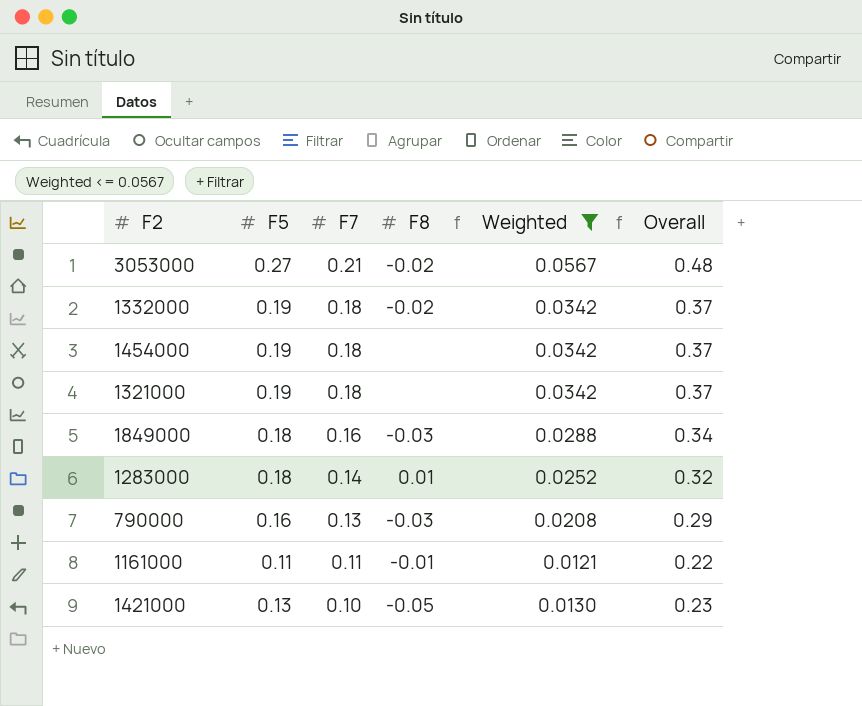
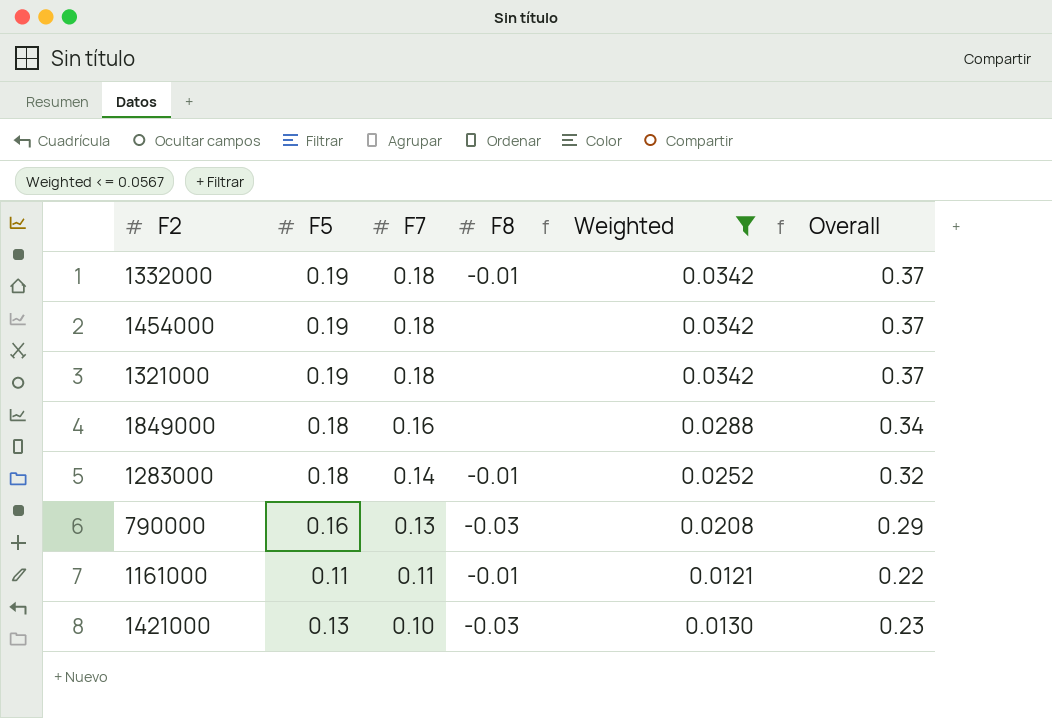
row 3053000: 0.27 | 0.21 | -0.02 | 0.0567 | 0.48 -> none
1332000 | F8: -0.02 -> -0.01
1849000 | F8: -0.03 -> none
1283000 | F8: 0.01 -> -0.01
1421000 | F8: -0.05 -> -0.03

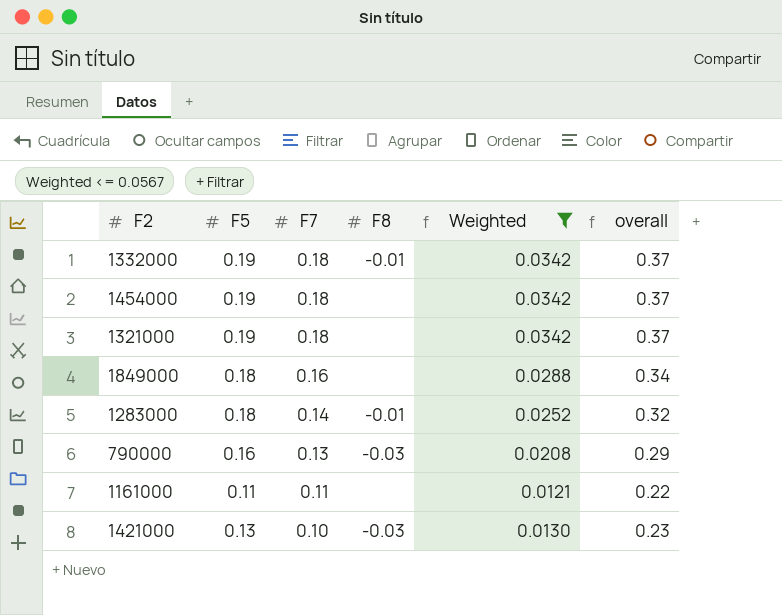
column name: Overall -> overall
1161000 | F8: -0.01 -> none

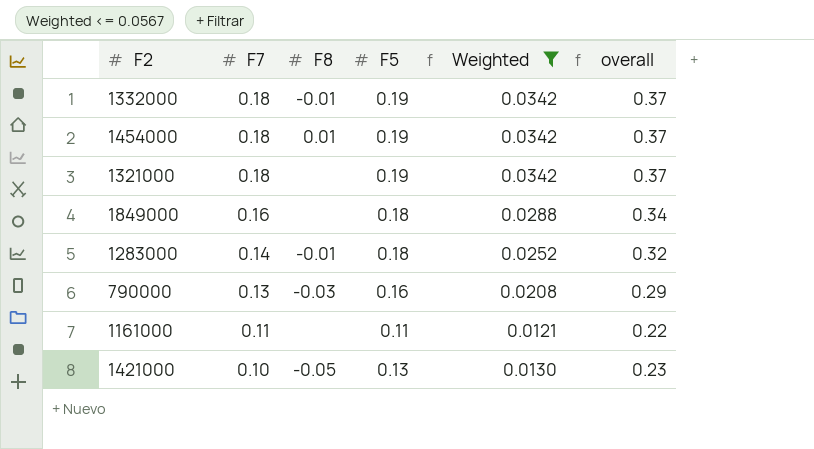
column F5 | position: 2 -> 4
1454000 | F8: none -> 0.01
1421000 | F8: -0.03 -> -0.05

